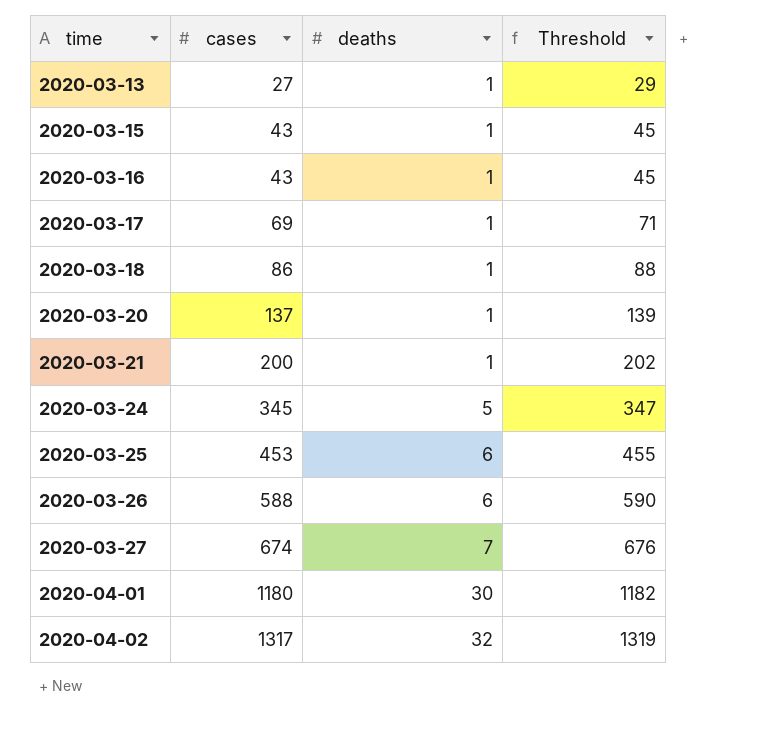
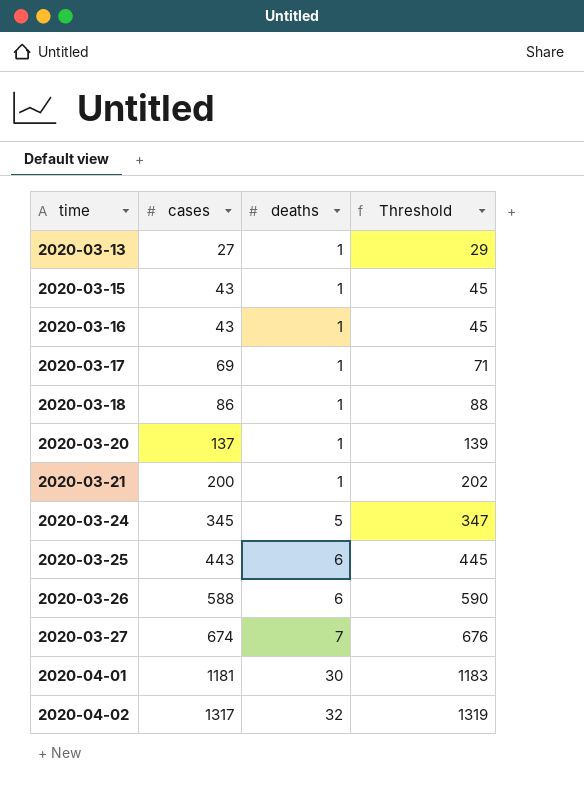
2020-03-25 | cases: 453 -> 443
2020-03-25 | Threshold: 455 -> 445
2020-04-01 | cases: 1180 -> 1181
2020-04-01 | Threshold: 1182 -> 1183

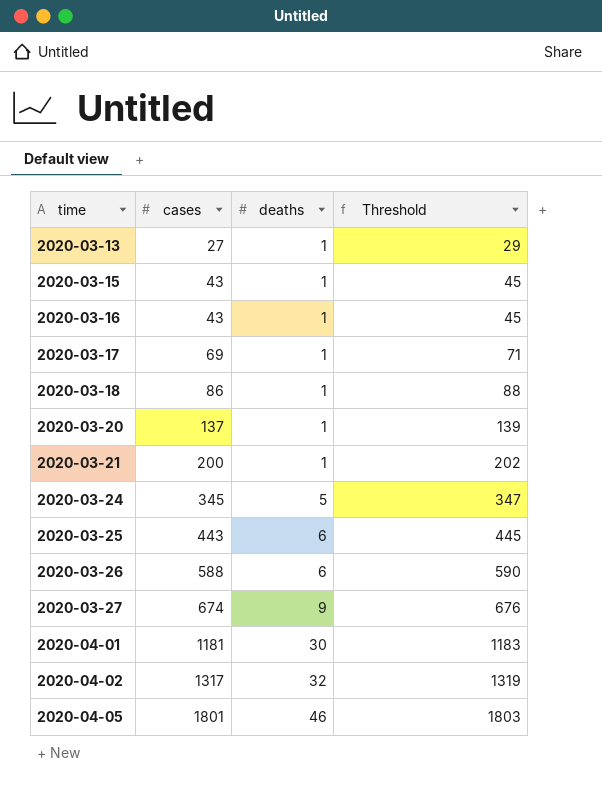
2020-03-27 | deaths: 7 -> 9
row 2020-04-05: none -> 1801 | 46 | 1803

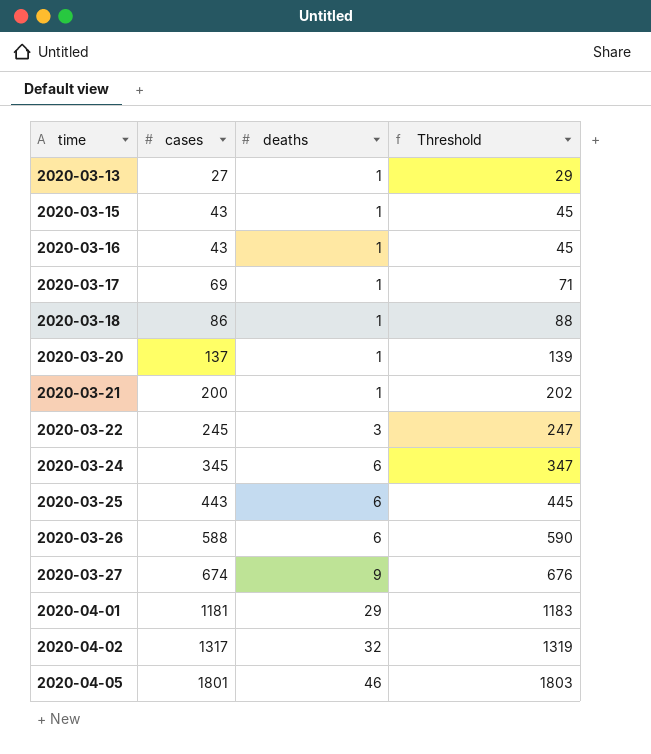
row 2020-03-22: none -> 245 | 3 | 247
2020-03-24 | deaths: 5 -> 6
2020-04-01 | deaths: 30 -> 29

